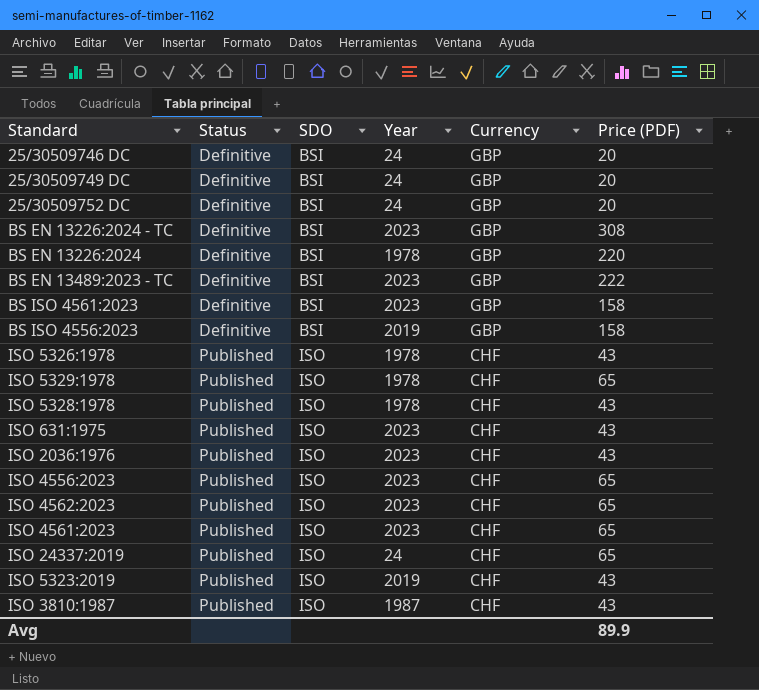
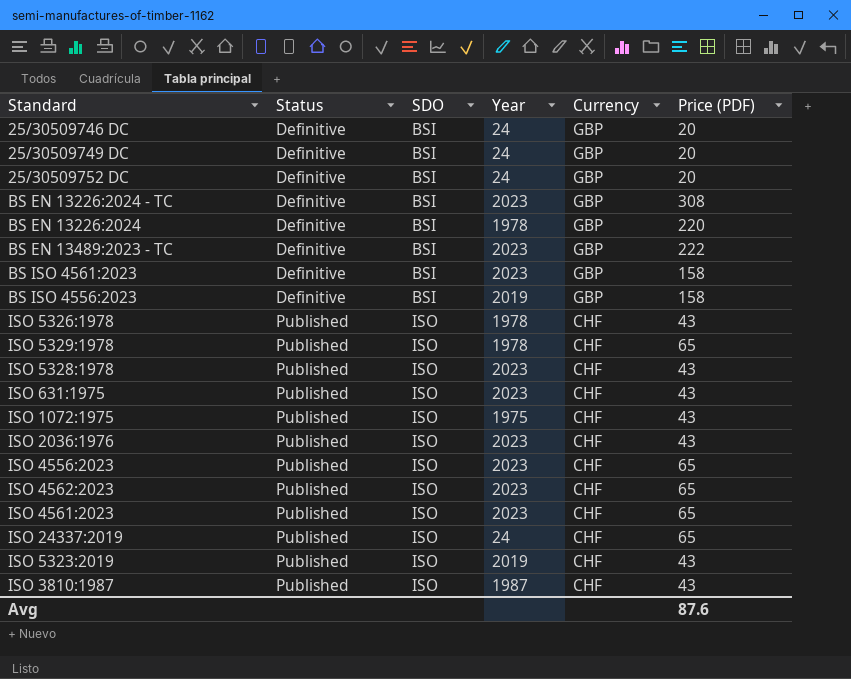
ISO 5328:1978 | Year: 1978 -> 2023
row ISO 1072:1975: none -> Published | ISO | 1975 | CHF | 43
Avg | Price (PDF): 89.9 -> 87.6

